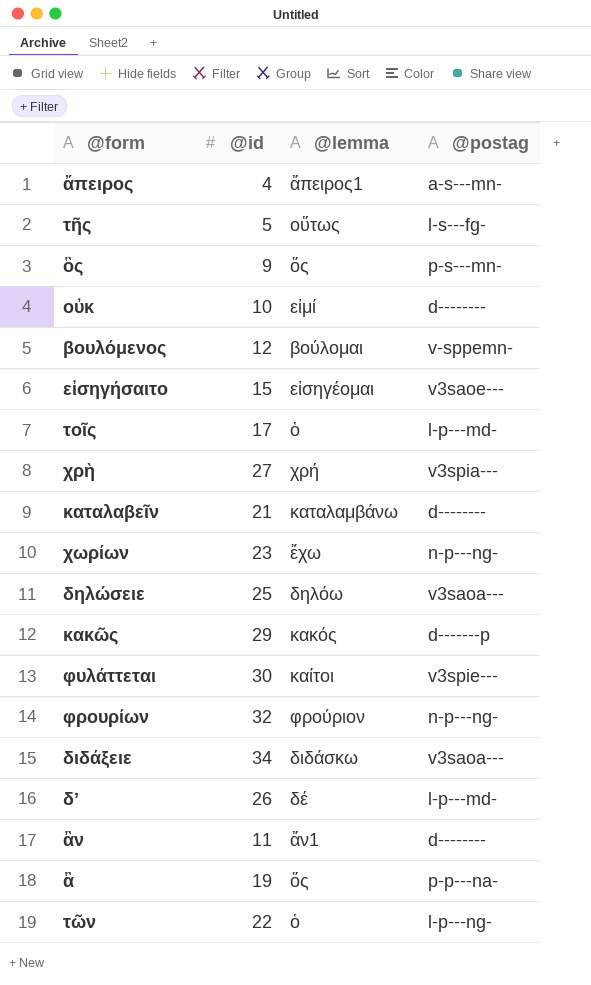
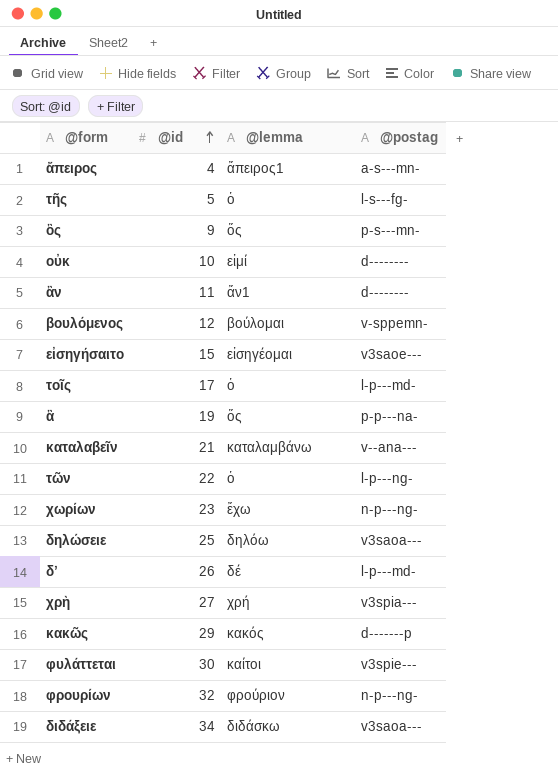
row order: none -> @id ascending
τῆς | @lemma: οὕτως -> ὁ
καταλαβεῖν | @postag: d-------- -> v--ana---

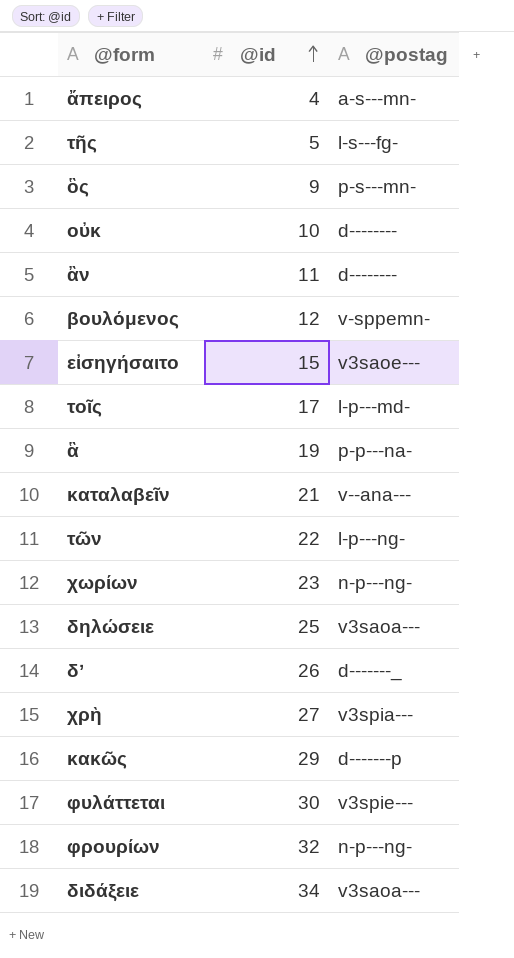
column @lemma | position: 3 -> none
δʼ | @postag: l-p---md- -> d-------_

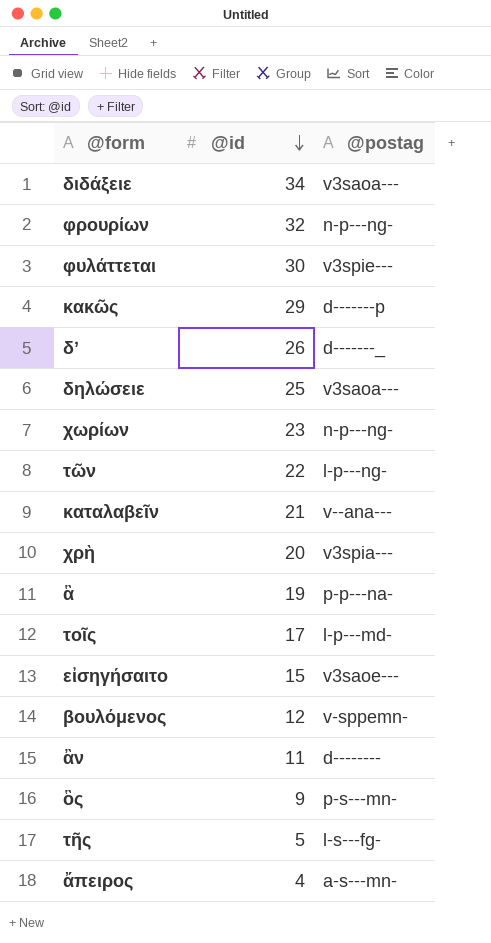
row order: @id ascending -> @id descending
row οὐκ: 10 | d-------- -> none
χρὴ | @id: 27 -> 20

